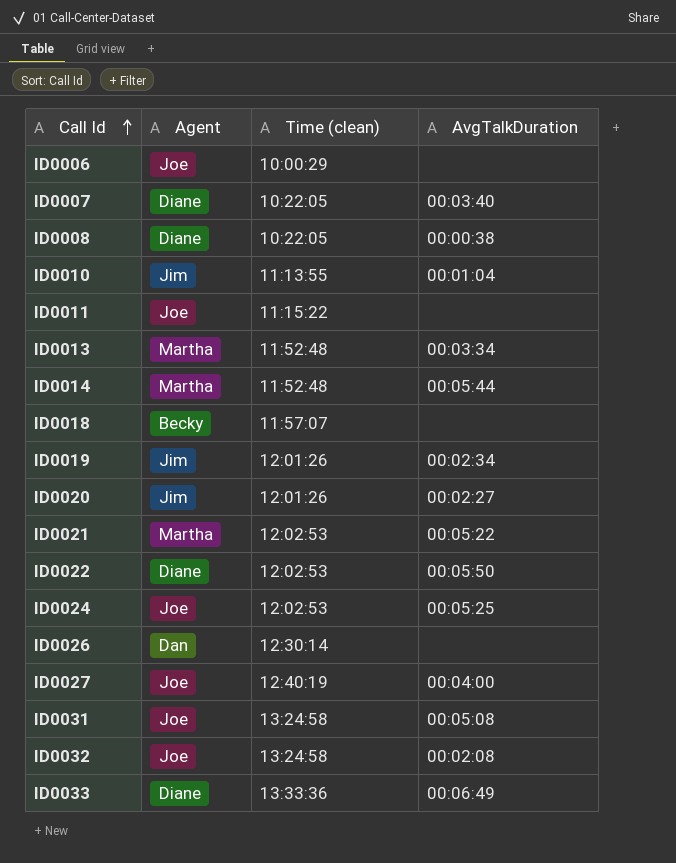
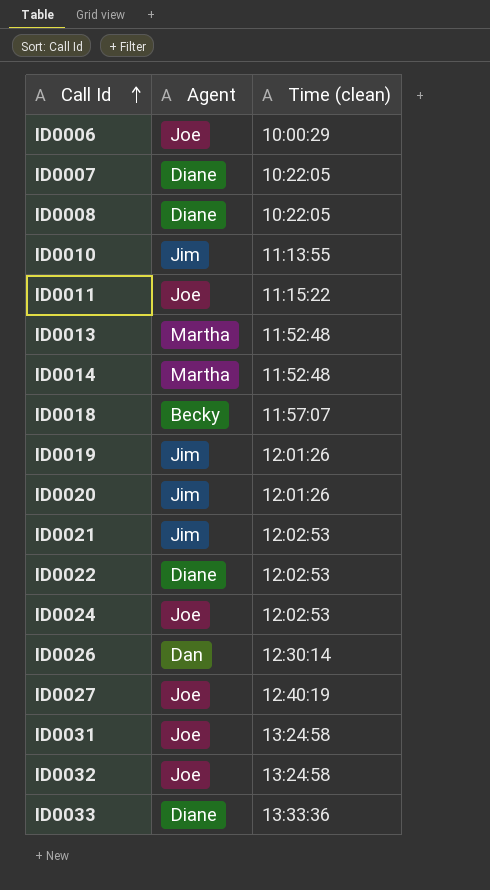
column AvgTalkDuration | position: 4 -> none
ID0021 | Agent: Martha -> Jim

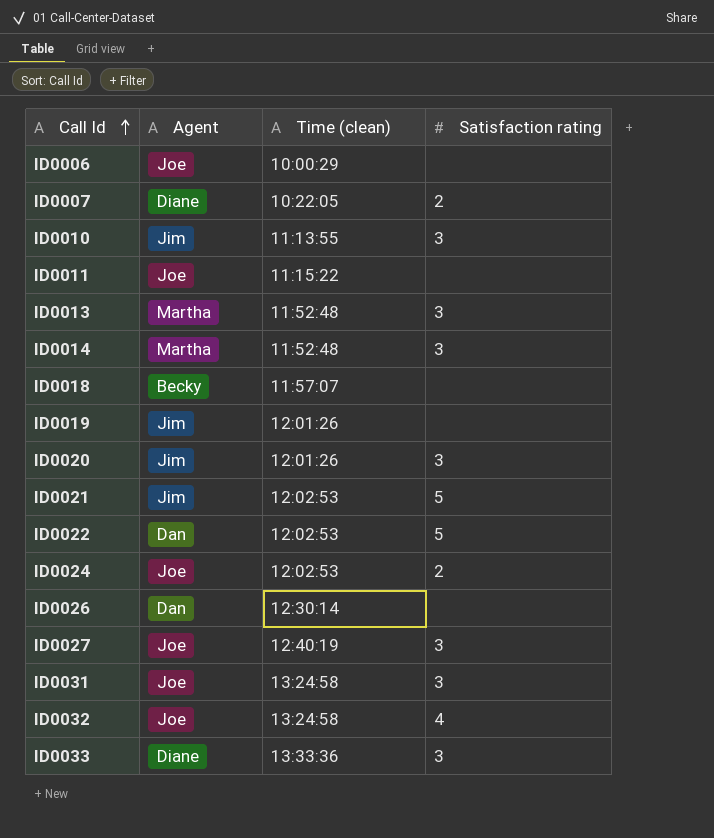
column Satisfaction rating | position: none -> 4
row ID0008: Diane | 10:22:05 -> none
ID0022 | Agent: Diane -> Dan

